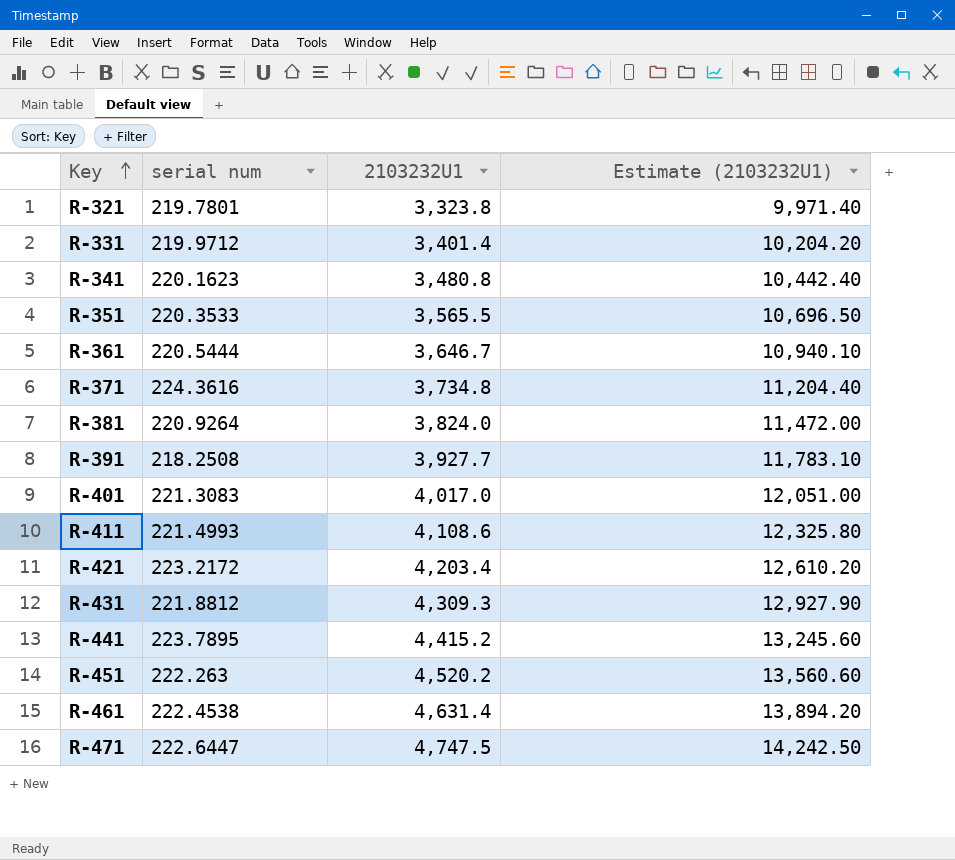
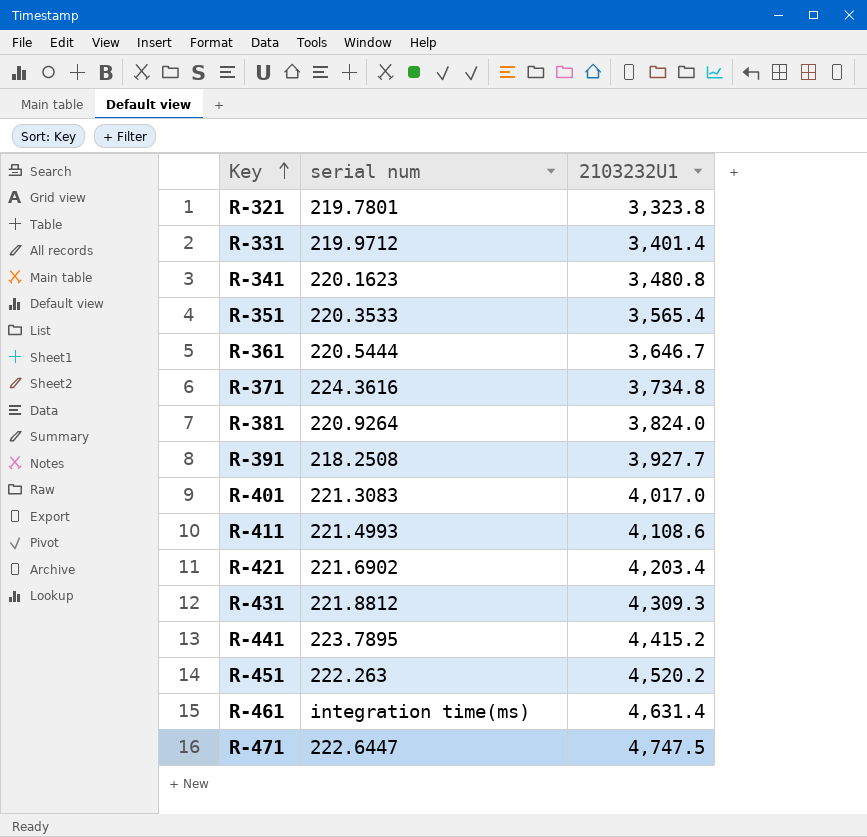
column Estimate (2103232U1) | formula: [2103232U1] * 3 -> none
R-351 | 2103232U1: 3,565.5 -> 3,565.4
R-421 | serial num: 223.2172 -> 221.6902
R-461 | serial num: 222.4538 -> integration time(ms)

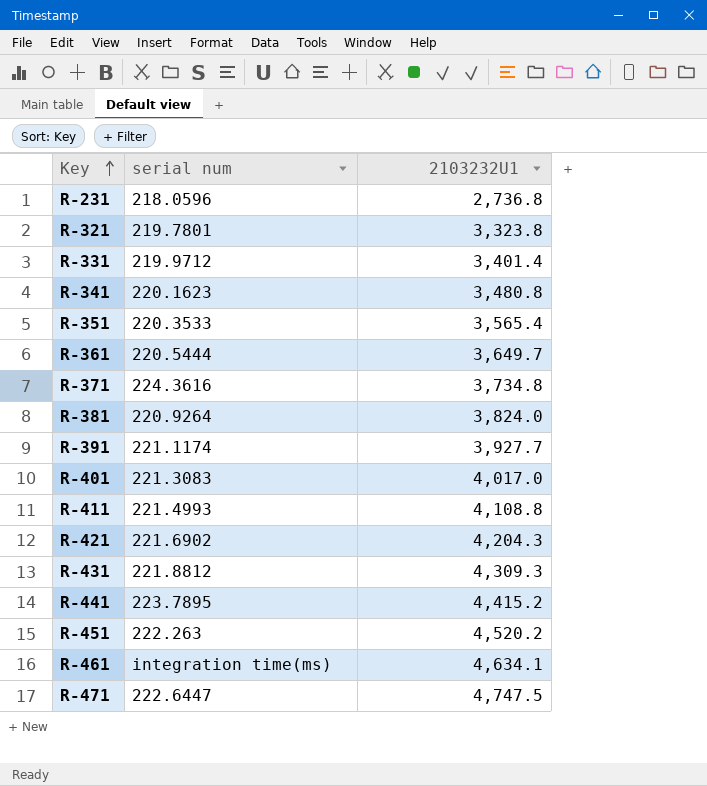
row R-231: none -> 218.0596 | 2,736.8
R-361 | 2103232U1: 3,646.7 -> 3,649.7
R-391 | serial num: 218.2508 -> 221.1174
R-411 | 2103232U1: 4,108.6 -> 4,108.8
R-421 | 2103232U1: 4,203.4 -> 4,204.3
R-461 | 2103232U1: 4,631.4 -> 4,634.1

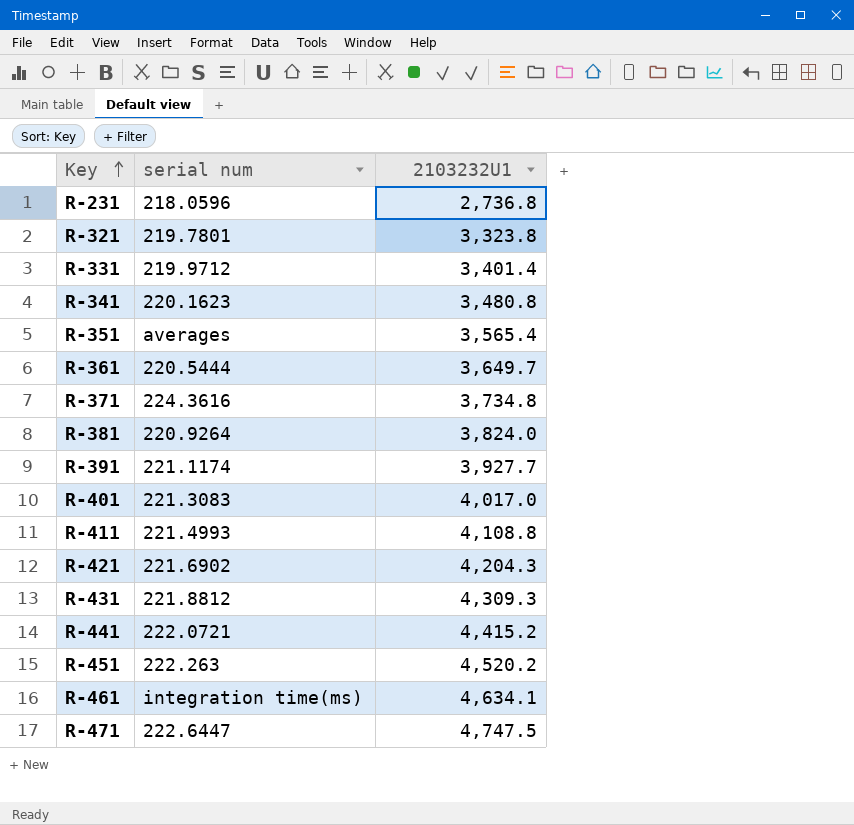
R-351 | serial num: 220.3533 -> averages
R-441 | serial num: 223.7895 -> 222.0721

